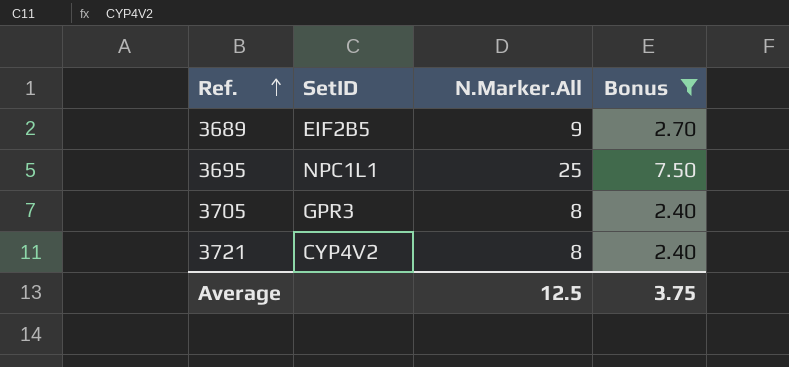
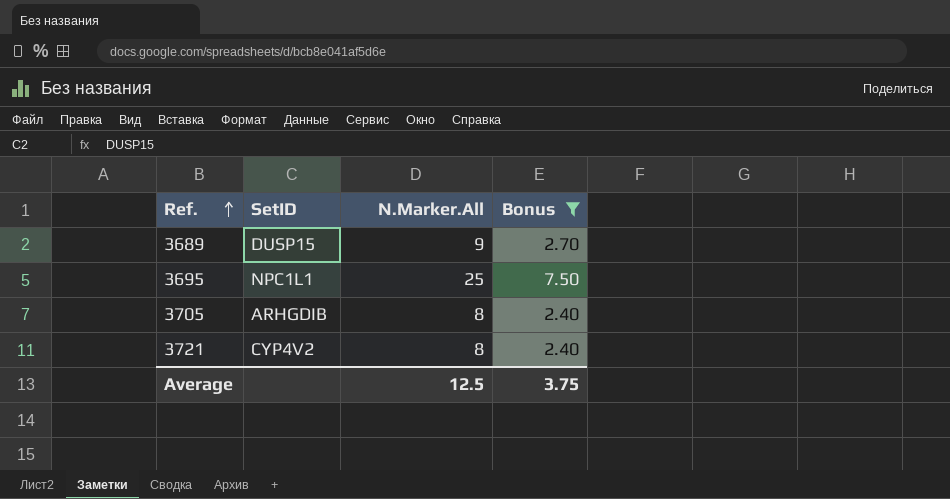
3689 | SetID: EIF2B5 -> DUSP15
3705 | SetID: GPR3 -> ARHGDIB

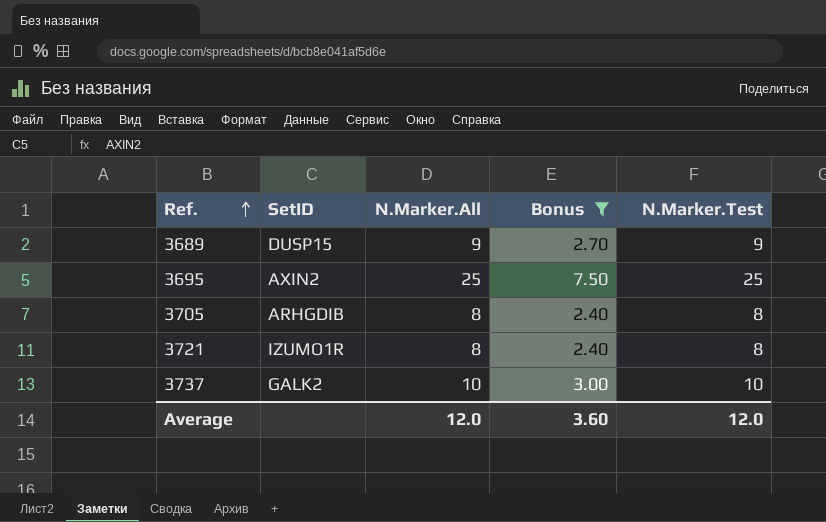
column N.Marker.Test | position: none -> 5
3695 | SetID: NPC1L1 -> AXIN2
3721 | SetID: CYP4V2 -> IZUMO1R
row 3737: none -> GALK2 | 10 | 3.00 | 10
Average | N.Marker.All: 12.5 -> 12.0
Average | Bonus: 3.75 -> 3.60

